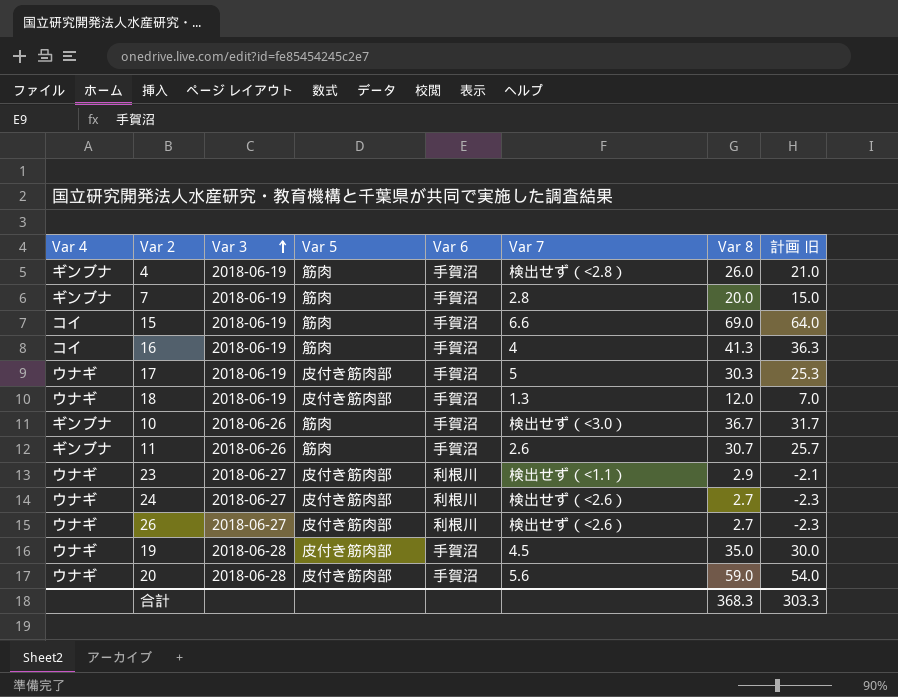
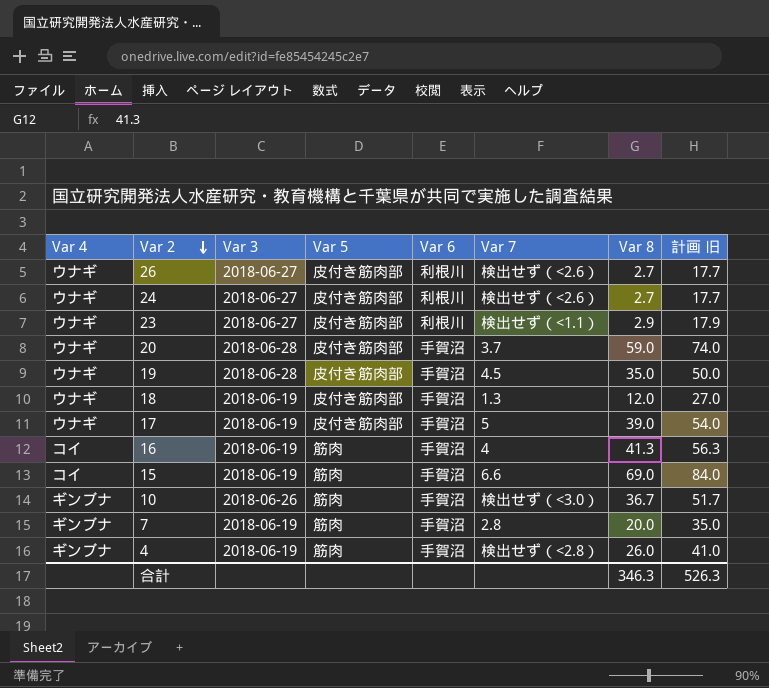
row order: Var 3 ascending -> Var 2 descending
column 計画 旧 | formula: [Var 8] - 5 -> [Var 8] + 15
row 11: ギンブナ | 2018-06-26 | 筋肉 | 手賀沼 | 2.6 | 30.7 | 25.7 -> none
20 | Var 7: 5.6 -> 3.7
17 | Var 8: 30.3 -> 39.0
合計 | Var 8: 368.3 -> 346.3
合計 | 計画 旧: 303.3 -> 526.3

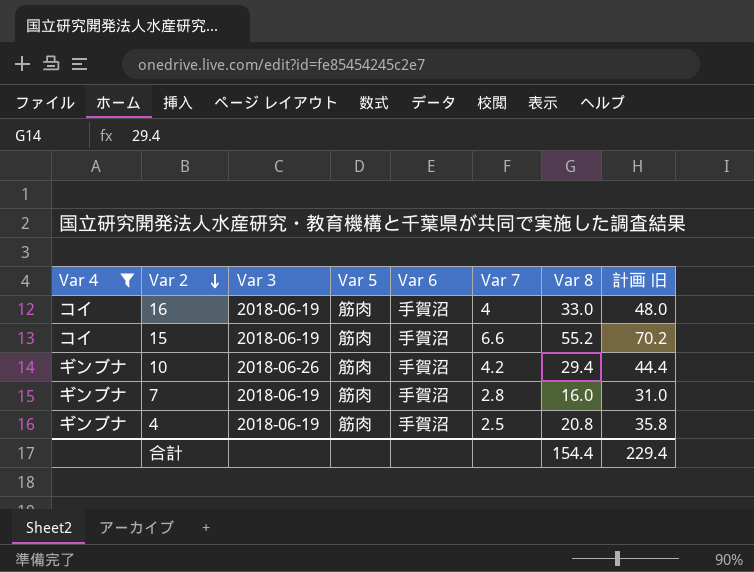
filter: none -> Var 4 != ウナギ
16 | Var 8: 41.3 -> 33.0
16 | 計画 旧: 56.3 -> 48.0
15 | Var 8: 69.0 -> 55.2
15 | 計画 旧: 84.0 -> 70.2
10 | Var 7: 検出せず（<3.0） -> 4.2
10 | Var 8: 36.7 -> 29.4
10 | 計画 旧: 51.7 -> 44.4
7 | Var 8: 20.0 -> 16.0
7 | 計画 旧: 35.0 -> 31.0
4 | Var 7: 検出せず（<2.8） -> 2.5
4 | Var 8: 26.0 -> 20.8
4 | 計画 旧: 41.0 -> 35.8
合計 | Var 8: 346.3 -> 154.4
合計 | 計画 旧: 526.3 -> 229.4

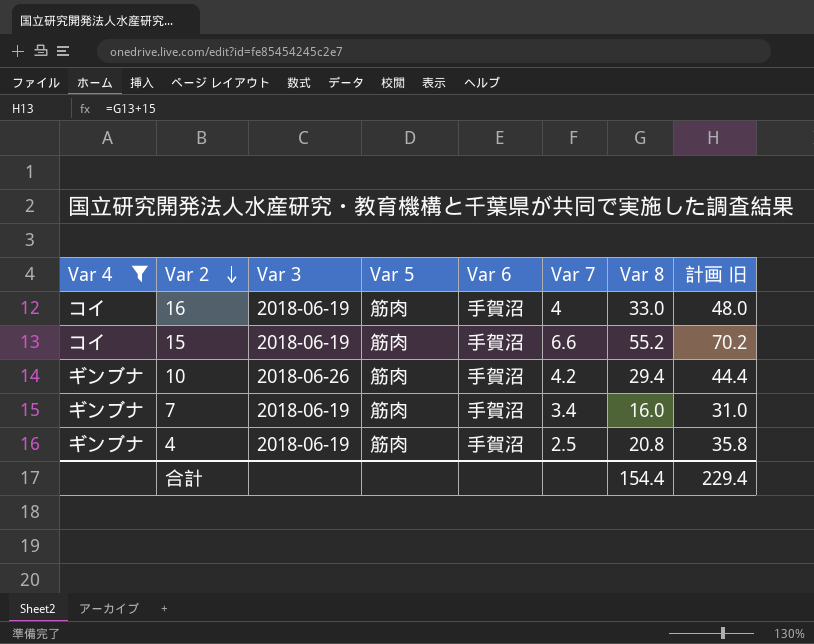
7 | Var 7: 2.8 -> 3.4

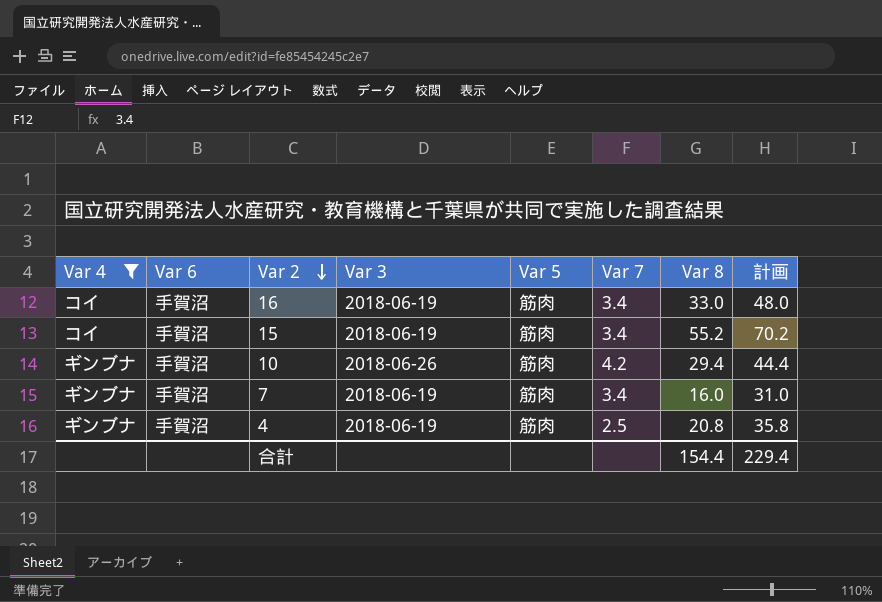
column Var 6 | position: 5 -> 2
column name: 計画 旧 -> 計画
16 | Var 7: 4 -> 3.4
15 | Var 7: 6.6 -> 3.4

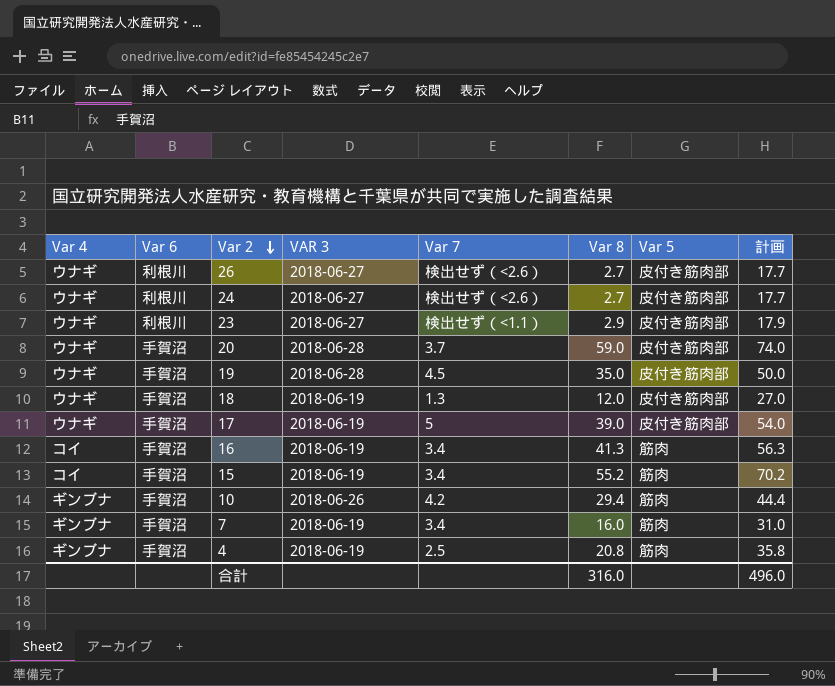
filter: Var 4 != ウナギ -> none
column name: Var 3 -> VAR 3
column Var 5 | position: 5 -> 7
16 | Var 8: 33.0 -> 41.3
16 | 計画: 48.0 -> 56.3
合計 | Var 8: 154.4 -> 316.0
合計 | 計画: 229.4 -> 496.0

